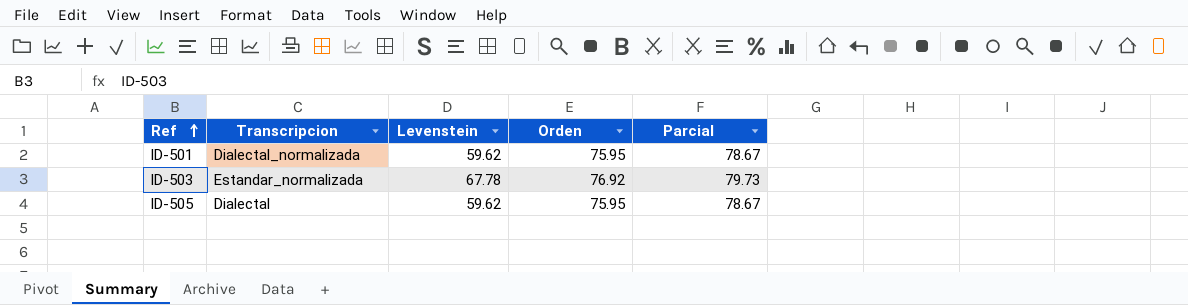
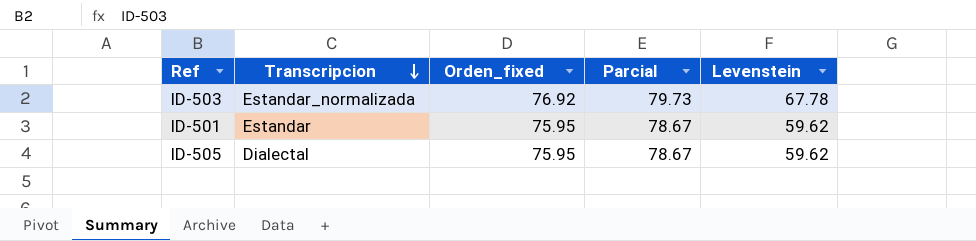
row order: Ref ascending -> Transcripcion descending
column name: Orden -> Orden_fixed
column Levenstein | position: 3 -> 5
ID-501 | Transcripcion: Dialectal_normalizada -> Estandar

